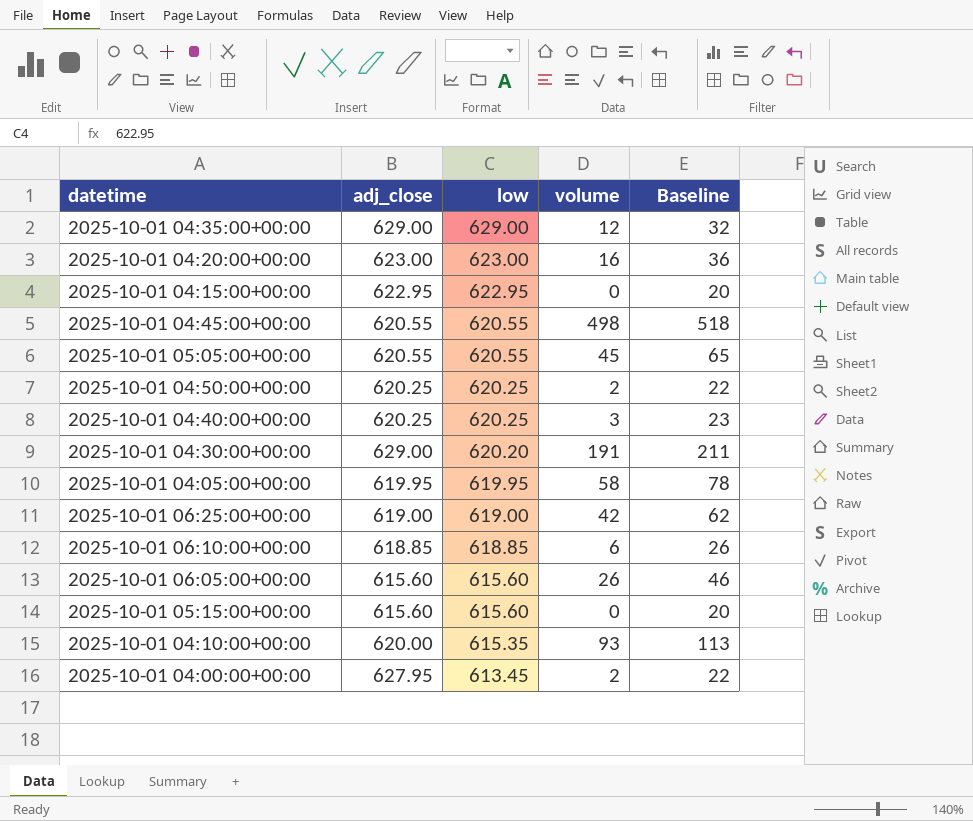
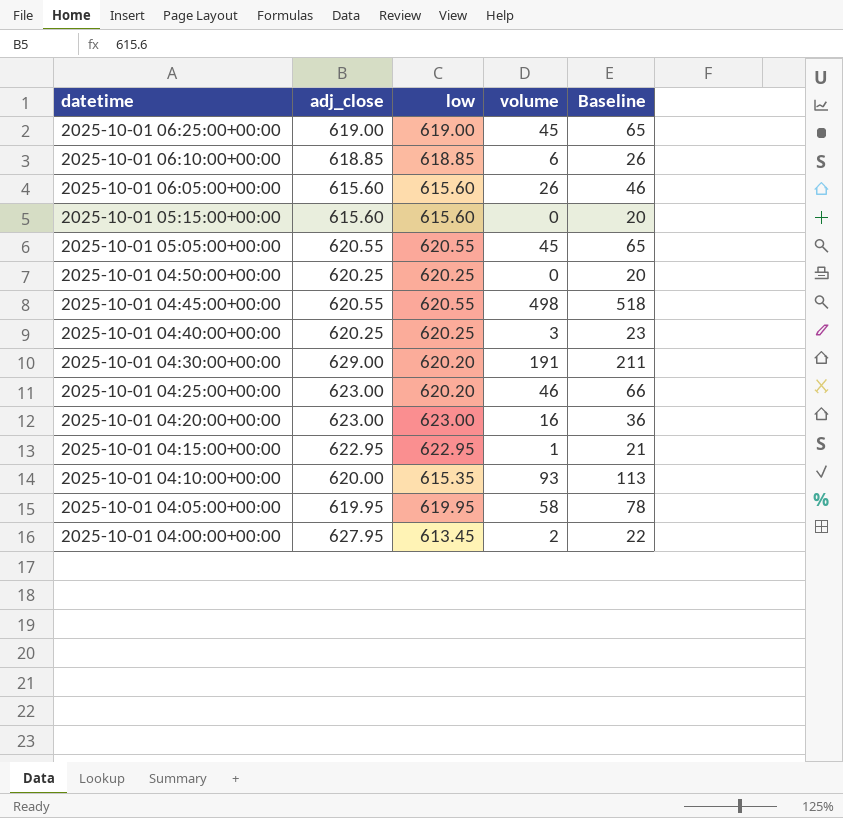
row order: low descending -> datetime descending
row 2025-10-01 04:35:00+00:00: 629.00 | 629.00 | 12 | 32 -> none
2025-10-01 06:25:00+00:00 | volume: 42 -> 45
2025-10-01 06:25:00+00:00 | Baseline: 62 -> 65
2025-10-01 04:50:00+00:00 | volume: 2 -> 0
2025-10-01 04:50:00+00:00 | Baseline: 22 -> 20
row 2025-10-01 04:25:00+00:00: none -> 623.00 | 620.20 | 46 | 66
2025-10-01 04:15:00+00:00 | volume: 0 -> 1
2025-10-01 04:15:00+00:00 | Baseline: 20 -> 21

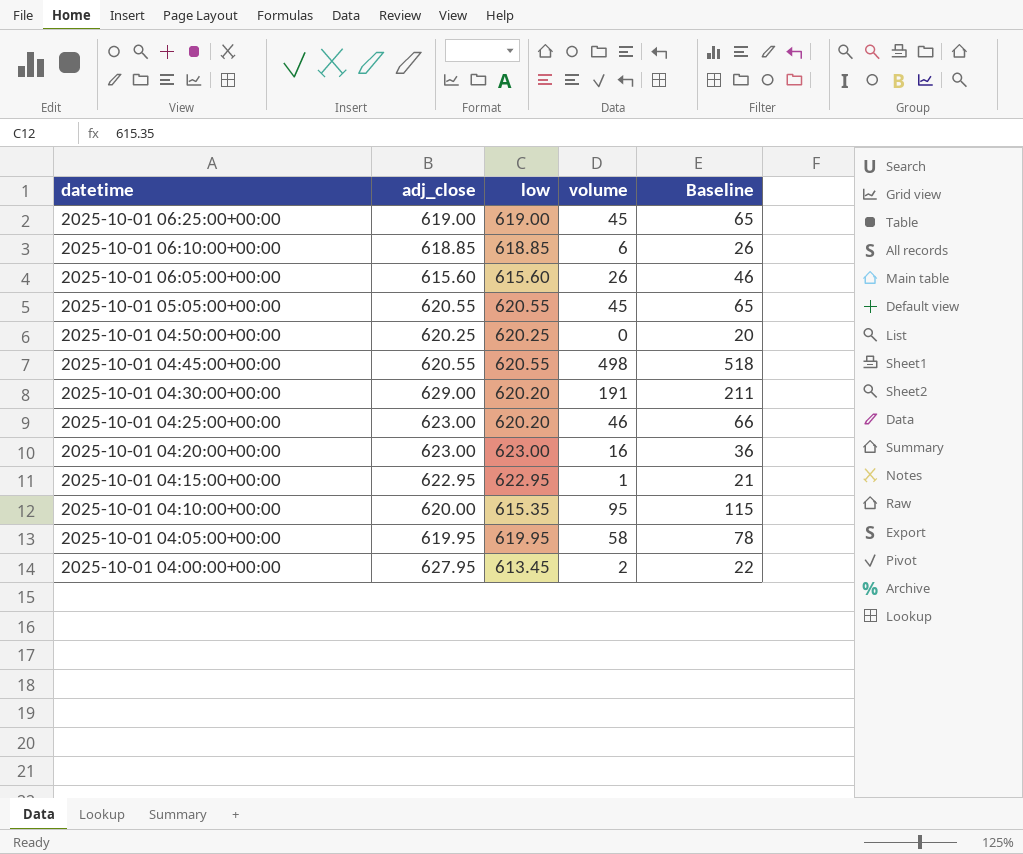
row 2025-10-01 05:15:00+00:00: 615.60 | 615.60 | 0 | 20 -> none
row 2025-10-01 04:40:00+00:00: 620.25 | 620.25 | 3 | 23 -> none
2025-10-01 04:10:00+00:00 | volume: 93 -> 95
2025-10-01 04:10:00+00:00 | Baseline: 113 -> 115

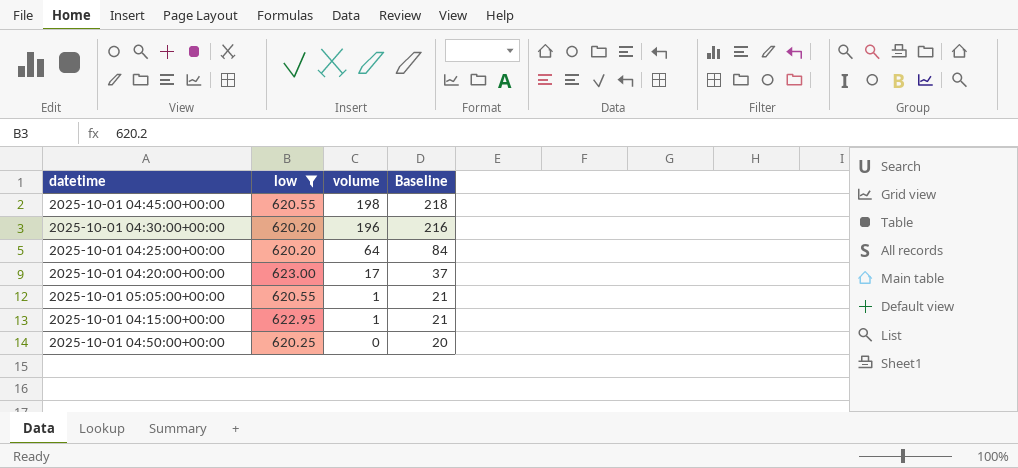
filter: none -> low >= 620.20
row order: datetime descending -> volume descending
column adj_close | position: 2 -> none
2025-10-01 04:45:00+00:00 | volume: 498 -> 198
2025-10-01 04:45:00+00:00 | Baseline: 518 -> 218
2025-10-01 04:30:00+00:00 | volume: 191 -> 196
2025-10-01 04:30:00+00:00 | Baseline: 211 -> 216
2025-10-01 04:25:00+00:00 | volume: 46 -> 64
2025-10-01 04:25:00+00:00 | Baseline: 66 -> 84
2025-10-01 04:20:00+00:00 | volume: 16 -> 17
2025-10-01 04:20:00+00:00 | Baseline: 36 -> 37
2025-10-01 05:05:00+00:00 | volume: 45 -> 1
2025-10-01 05:05:00+00:00 | Baseline: 65 -> 21

